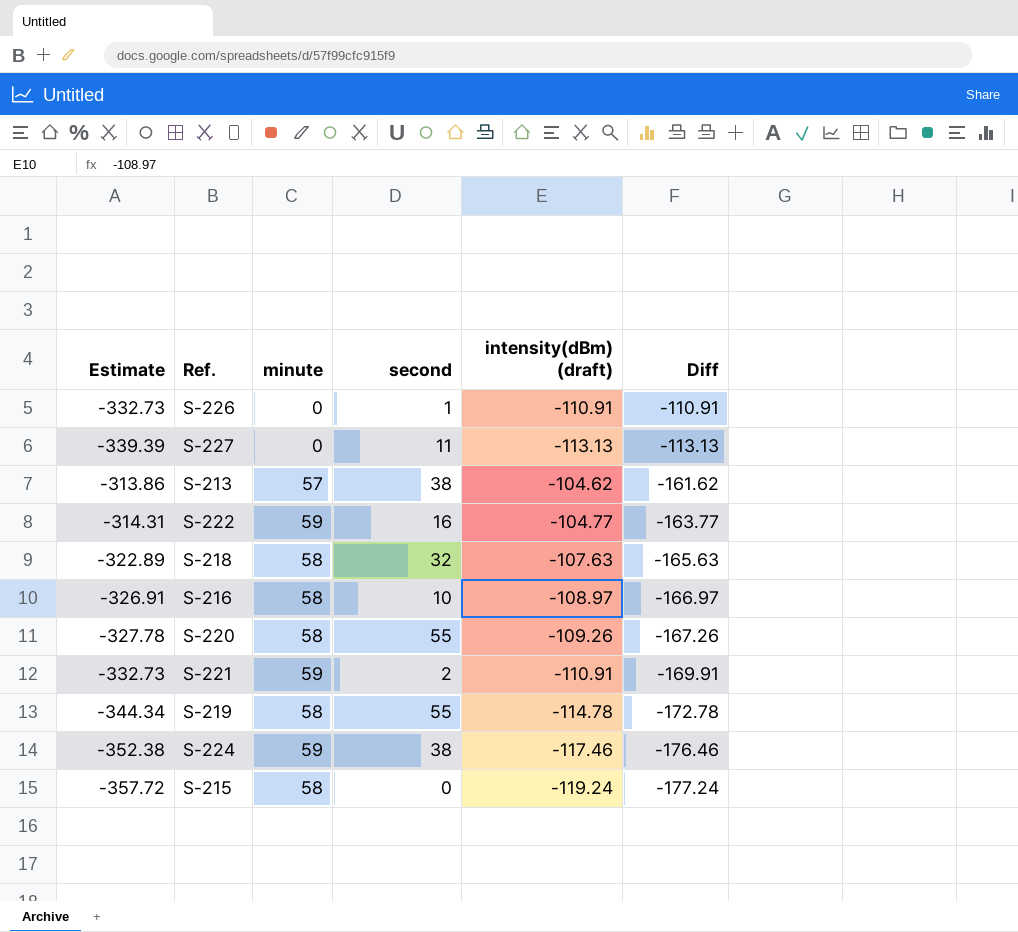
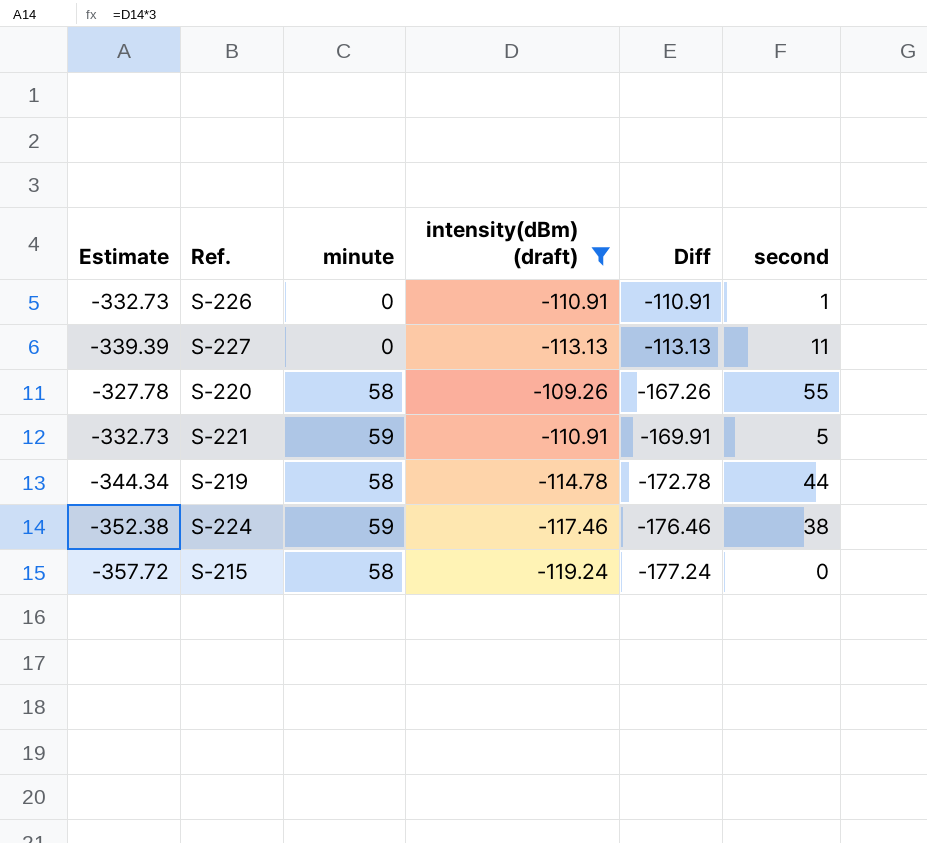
filter: none -> intensity(dBm) (draft) <= -109.26
column second | position: 4 -> 6
S-221 | second: 2 -> 5
S-219 | second: 55 -> 44

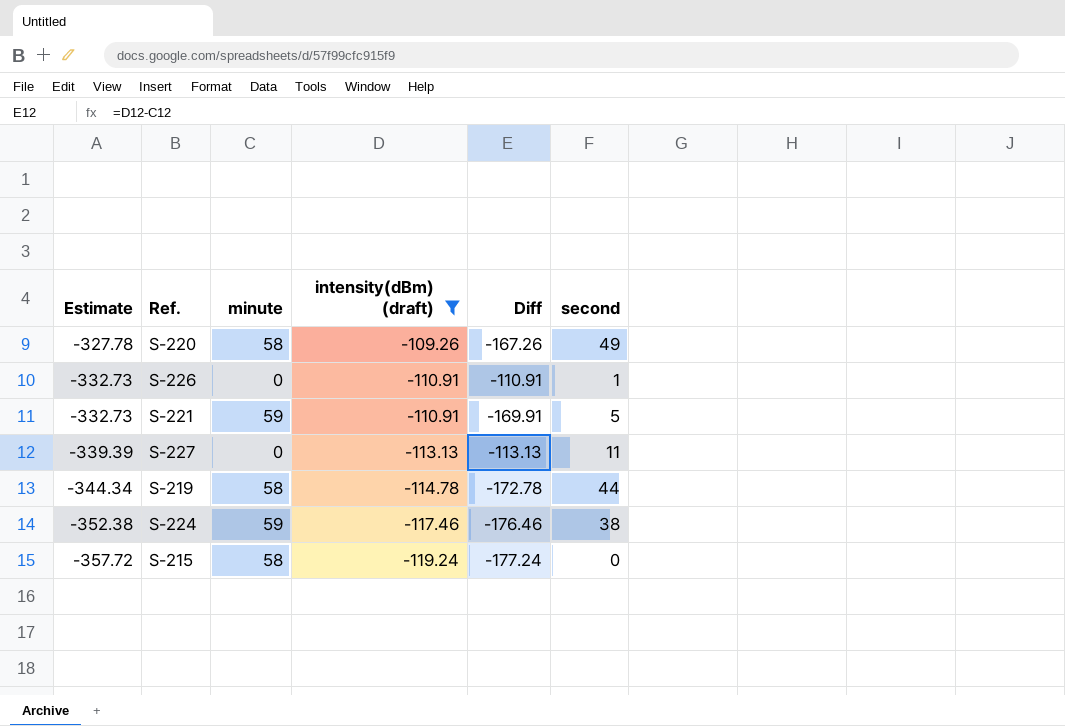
row order: Diff descending -> Estimate descending
S-220 | second: 55 -> 49

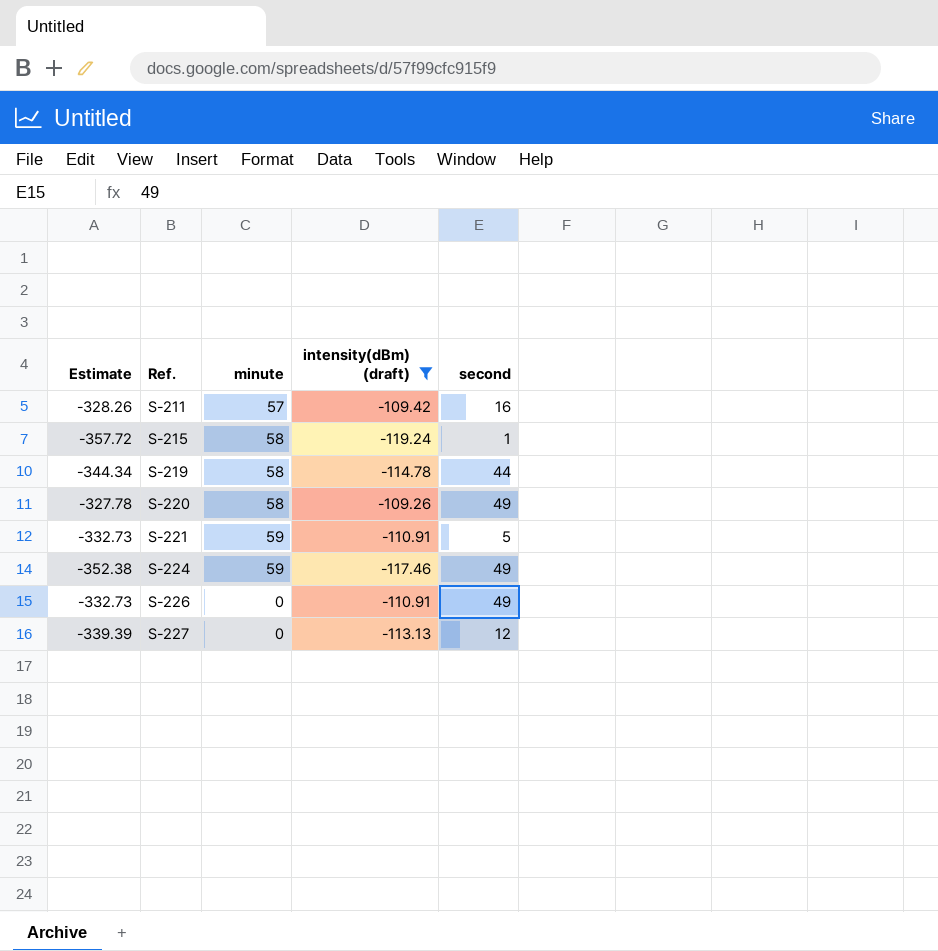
row order: Estimate descending -> Ref. ascending
column Diff | formula: [intensity(dBm) (draft)] - [minute] -> none
row S-211: none -> -328.26 | 57 | -109.42 | 16
S-215 | second: 0 -> 1
S-224 | second: 38 -> 49
S-226 | second: 1 -> 49
S-227 | second: 11 -> 12

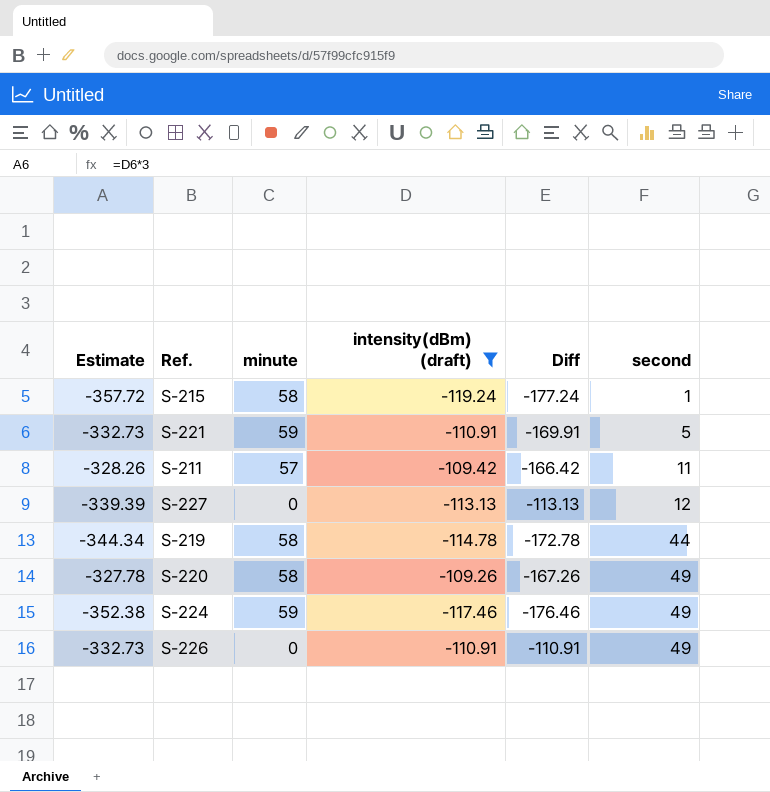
row order: Ref. ascending -> second ascending
column Diff | formula: none -> [intensity(dBm) (draft)] - [minute]
S-211 | second: 16 -> 11

